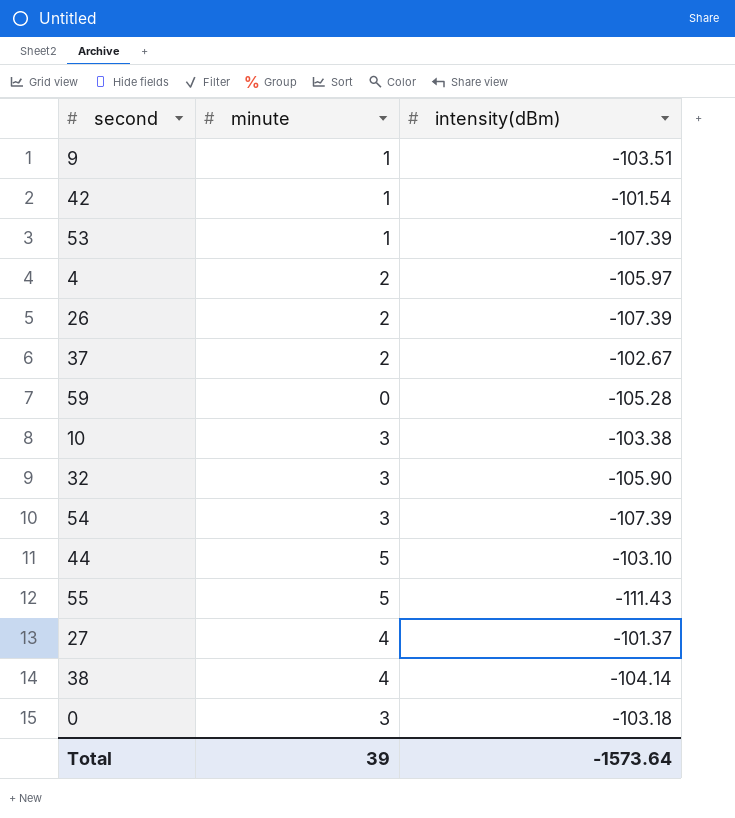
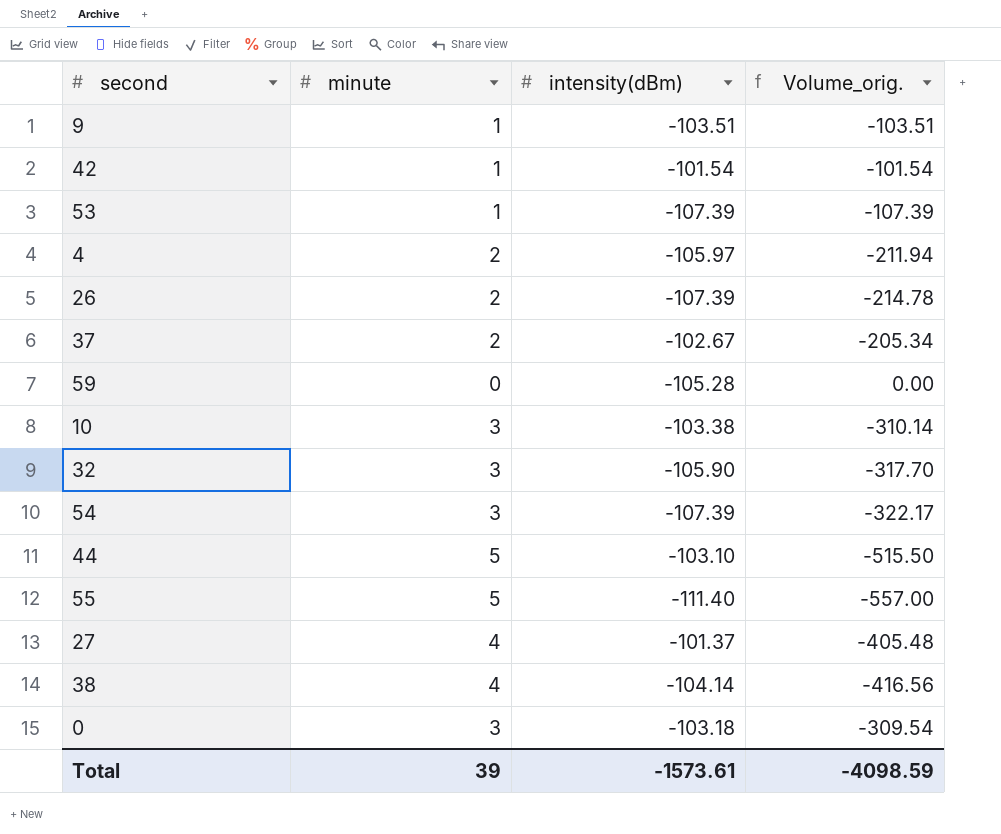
column Volume_orig. | formula: none -> [minute] * [intensity(dBm)]
55 | intensity(dBm): -111.43 -> -111.40
Total | intensity(dBm): -1573.64 -> -1573.61

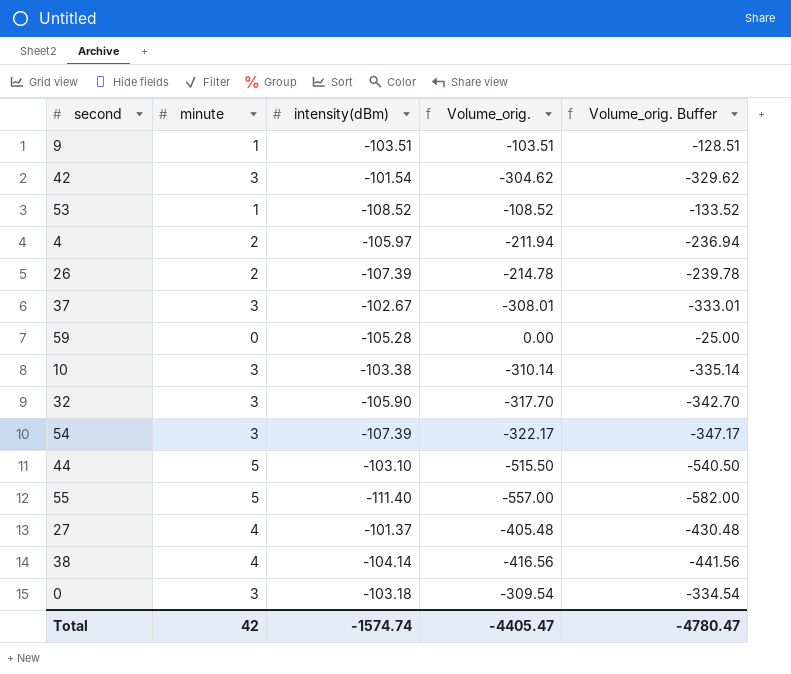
column Volume_orig. Buffer | formula: none -> [Volume_orig.] - 25
42 | minute: 1 -> 3
42 | Volume_orig.: -101.54 -> -304.62
53 | intensity(dBm): -107.39 -> -108.52
53 | Volume_orig.: -107.39 -> -108.52
37 | minute: 2 -> 3
37 | Volume_orig.: -205.34 -> -308.01
Total | minute: 39 -> 42
Total | intensity(dBm): -1573.61 -> -1574.74
Total | Volume_orig.: -4098.59 -> -4405.47

